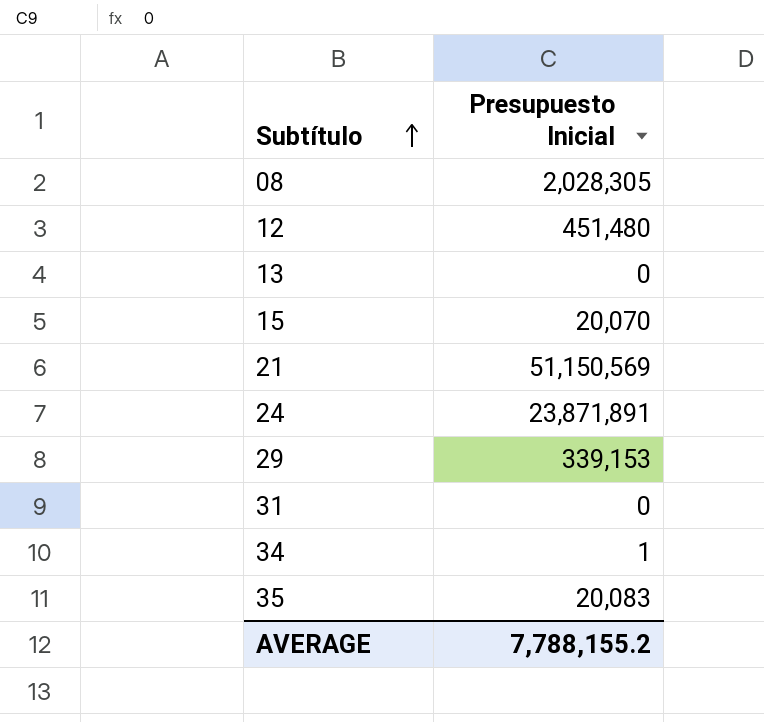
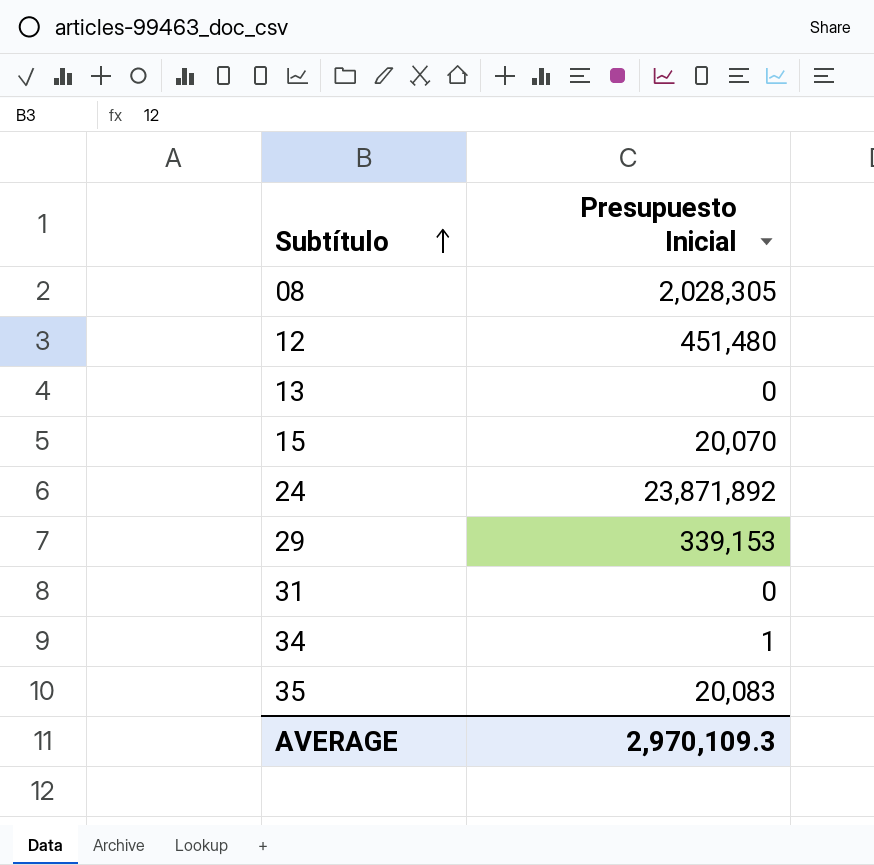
row 21: 51,150,569 -> none
24 | Presupuesto Inicial: 23,871,891 -> 23,871,892
AVERAGE | Presupuesto Inicial: 7,788,155.2 -> 2,970,109.3

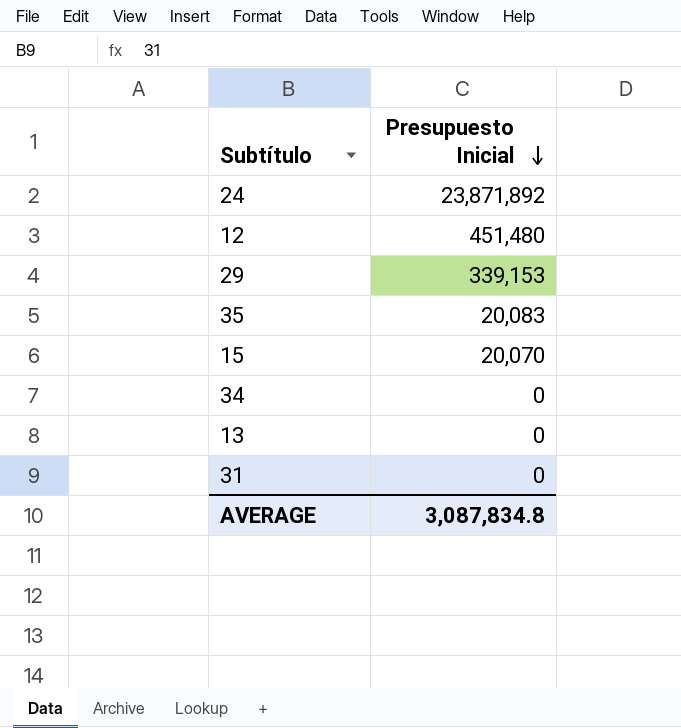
row order: Subtítulo ascending -> Presupuesto Inicial descending
row 08: 2,028,305 -> none
34 | Presupuesto Inicial: 1 -> 0
AVERAGE | Presupuesto Inicial: 2,970,109.3 -> 3,087,834.8

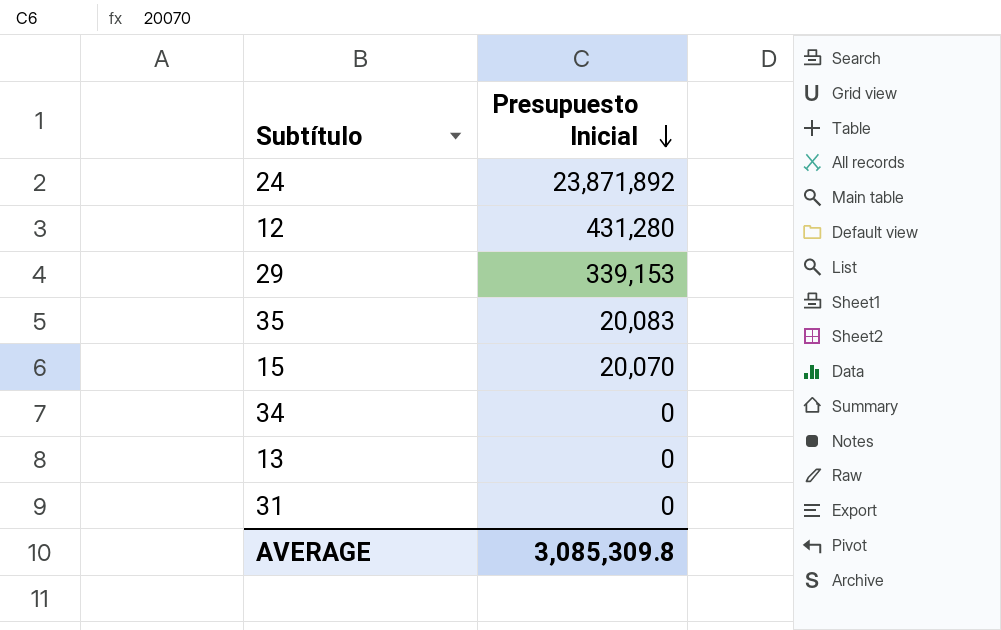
12 | Presupuesto Inicial: 451,480 -> 431,280
AVERAGE | Presupuesto Inicial: 3,087,834.8 -> 3,085,309.8

